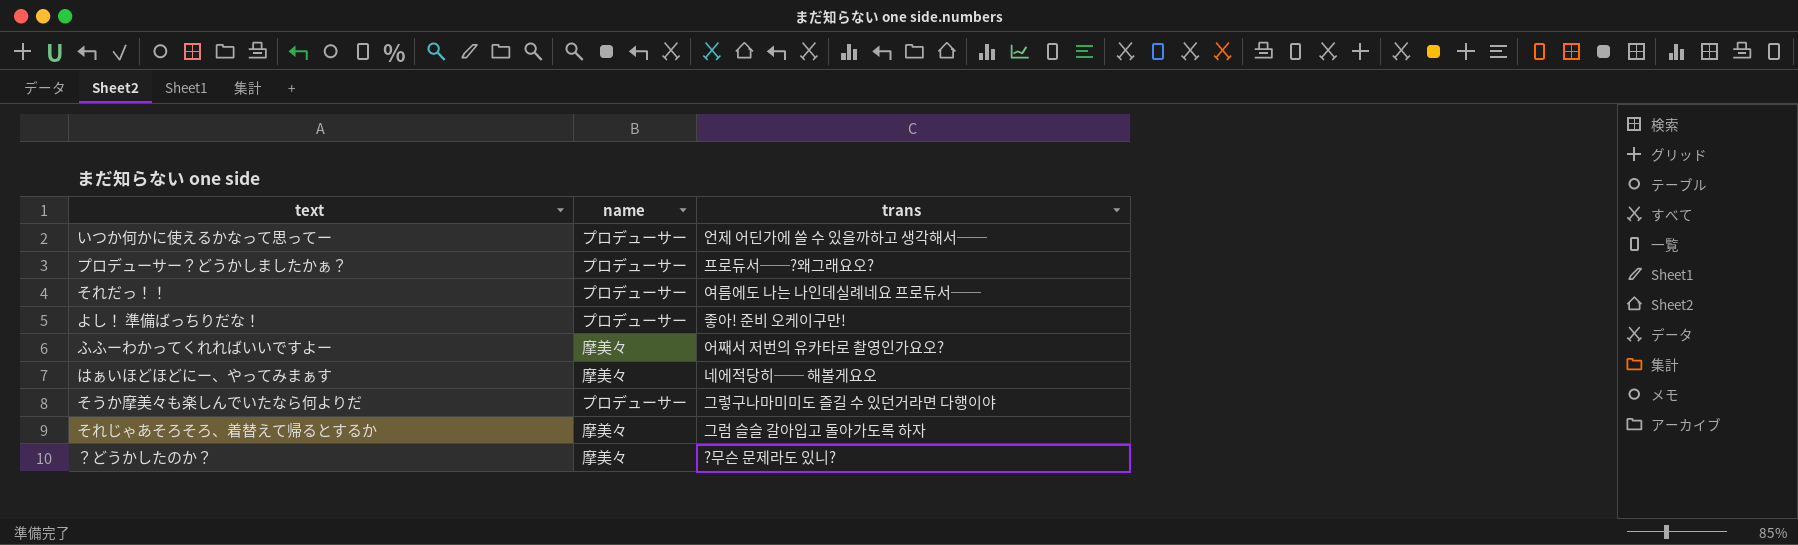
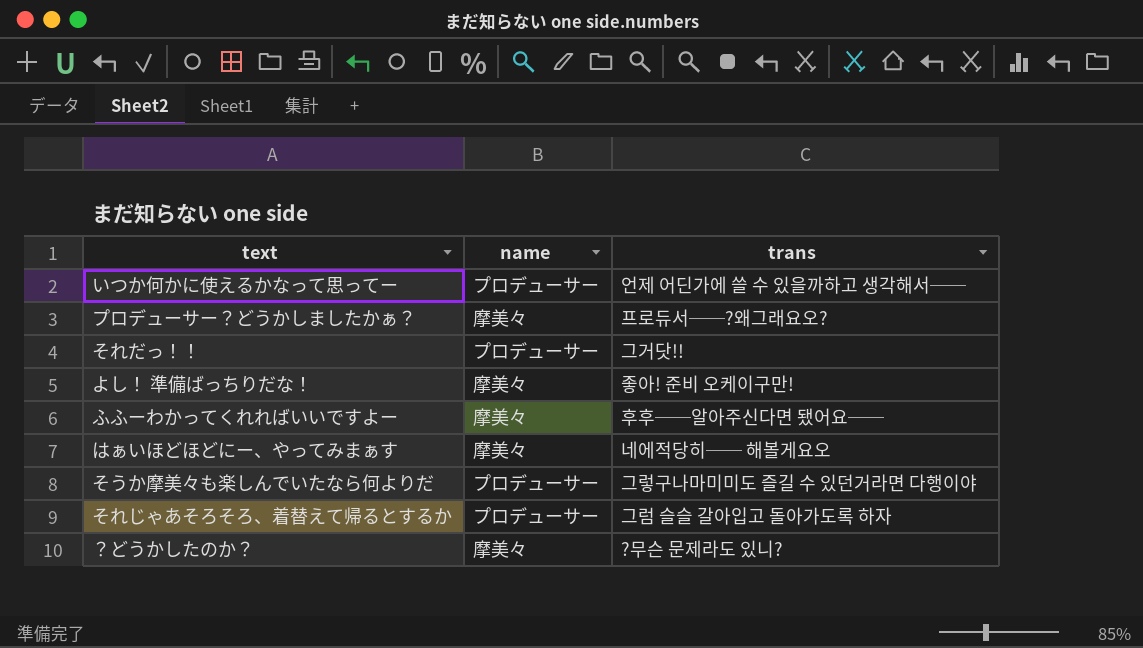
プロデューサー？どうかしましたかぁ？ | name: プロデューサー -> 摩美々
それだっ！！ | trans: 여름에도 나는 나인데실례네요 프로듀서── -> 그거닷!!
よし！ 準備ばっちりだな！ | name: プロデューサー -> 摩美々
ふふーわかってくれればいいですよー | trans: 어째서 저번의 유카타로 촬영인가요오? -> 후후──알아주신다면 됐어요──
それじゃあそろそろ、着替えて帰るとするか | name: 摩美々 -> プロデューサー

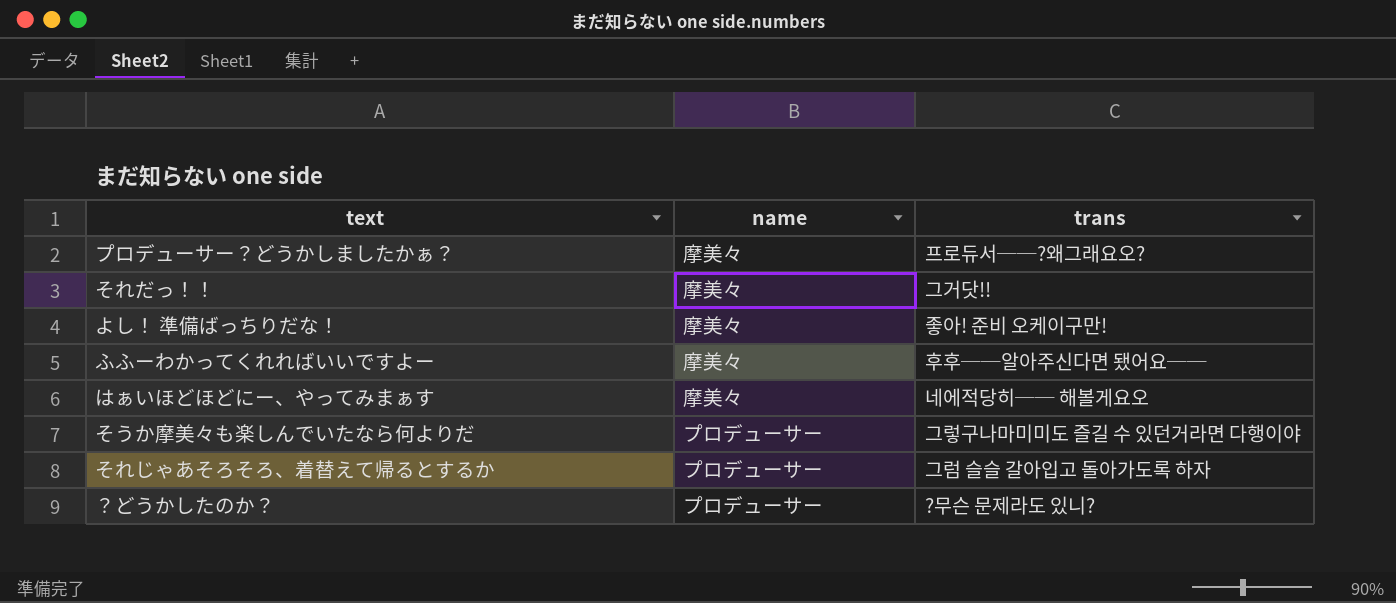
row いつか何かに使えるかなって思ってー: プロデューサー | 언제 어딘가에 쓸 수 있을까하고 생각해서── -> none
それだっ！！ | name: プロデューサー -> 摩美々
？どうかしたのか？ | name: 摩美々 -> プロデューサー

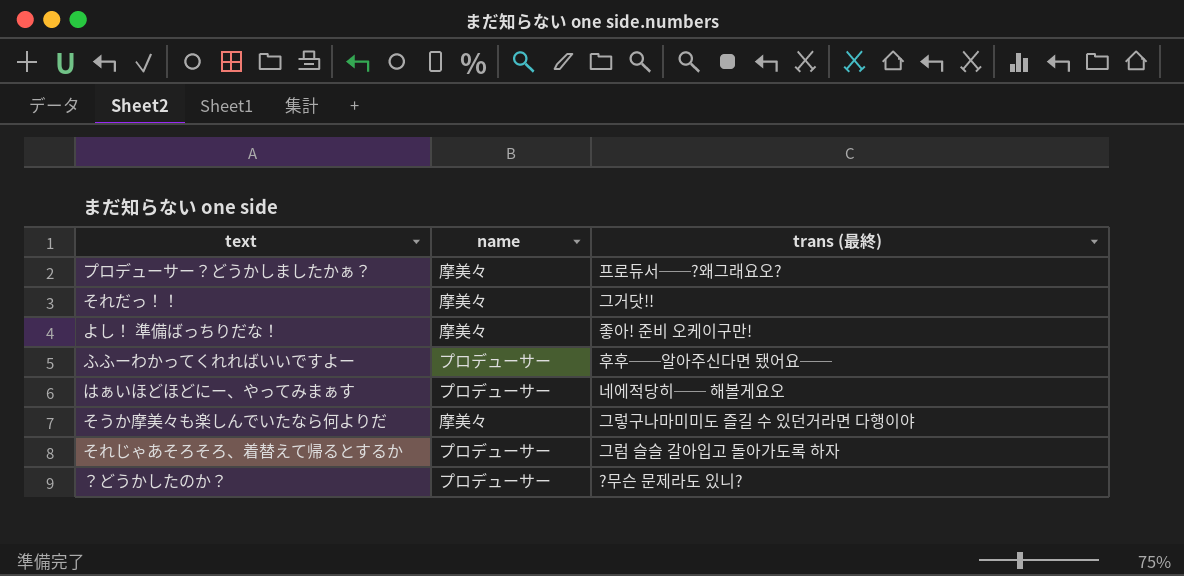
column name: trans -> trans (最終)
ふふーわかってくれればいいですよー | name: 摩美々 -> プロデューサー
はぁいほどほどにー、やってみまぁす | name: 摩美々 -> プロデューサー
そうか摩美々も楽しんでいたなら何よりだ | name: プロデューサー -> 摩美々

